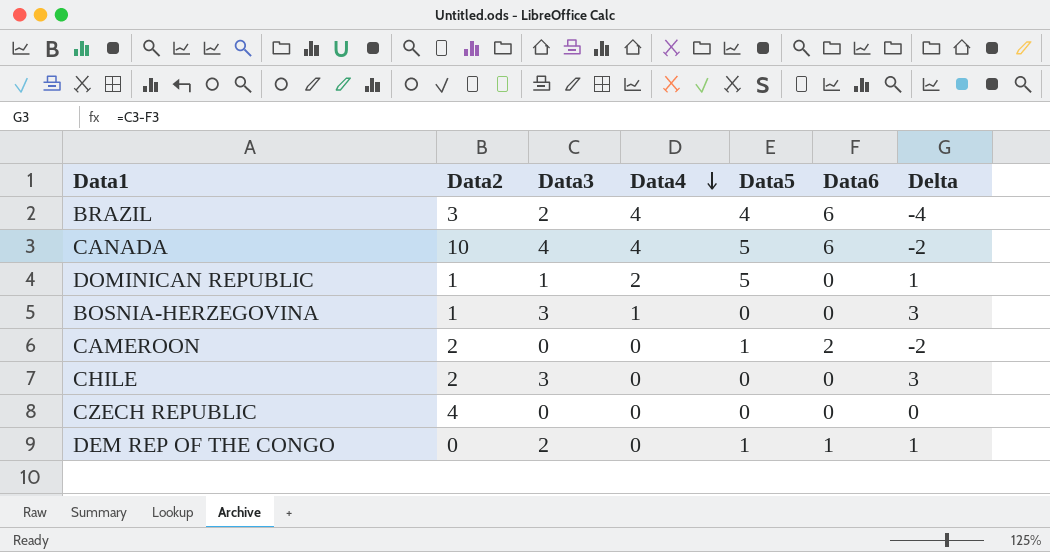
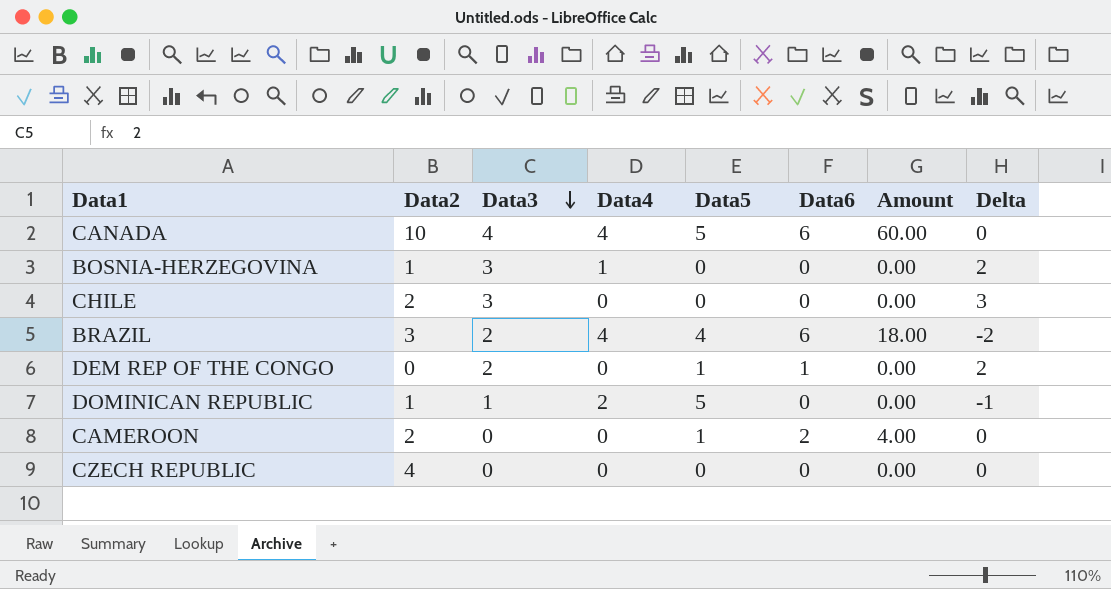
row order: Data4 descending -> Data3 descending
column Amount | formula: none -> [Data2] * [Data6]
column Delta | formula: [Data3] - [Data6] -> [Data3] - [Data4]

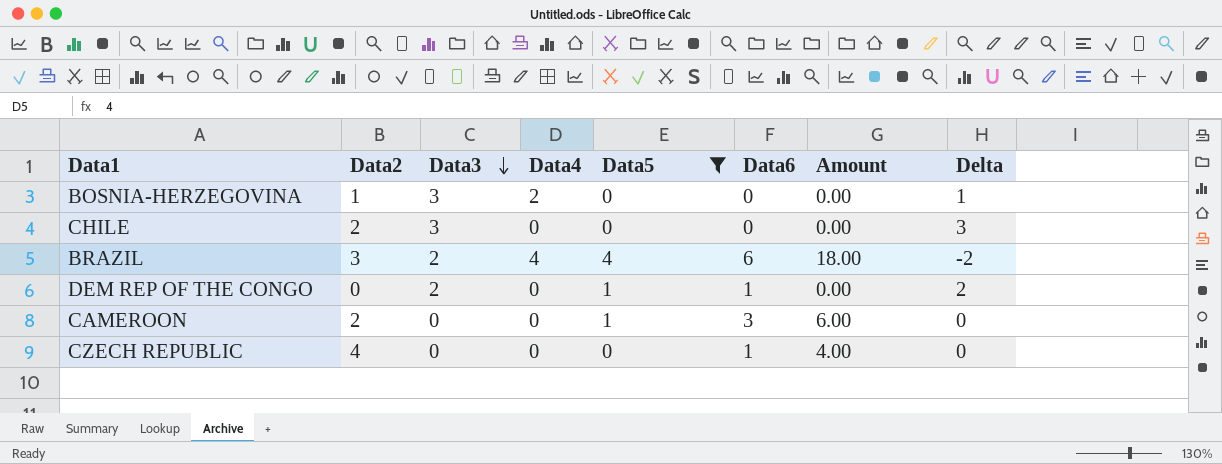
filter: none -> Data5 != 5
BOSNIA-HERZEGOVINA | Data4: 1 -> 2
BOSNIA-HERZEGOVINA | Delta: 2 -> 1
CAMEROON | Data6: 2 -> 3
CAMEROON | Amount: 4.00 -> 6.00
CZECH REPUBLIC | Data6: 0 -> 1
CZECH REPUBLIC | Amount: 0.00 -> 4.00

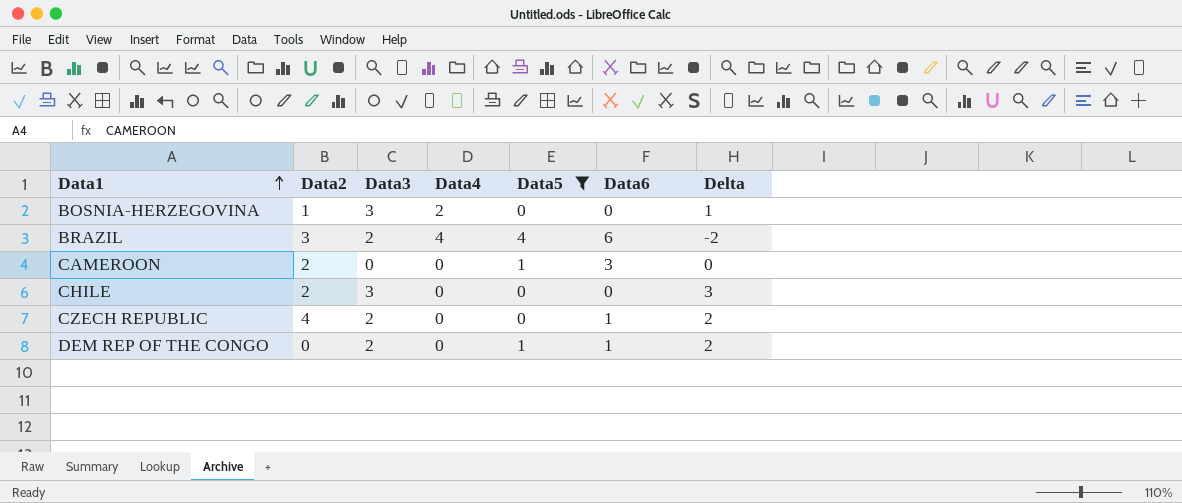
row order: Data3 descending -> Data1 ascending
column Amount | formula: [Data2] * [Data6] -> none
CZECH REPUBLIC | Data3: 0 -> 2
CZECH REPUBLIC | Delta: 0 -> 2

